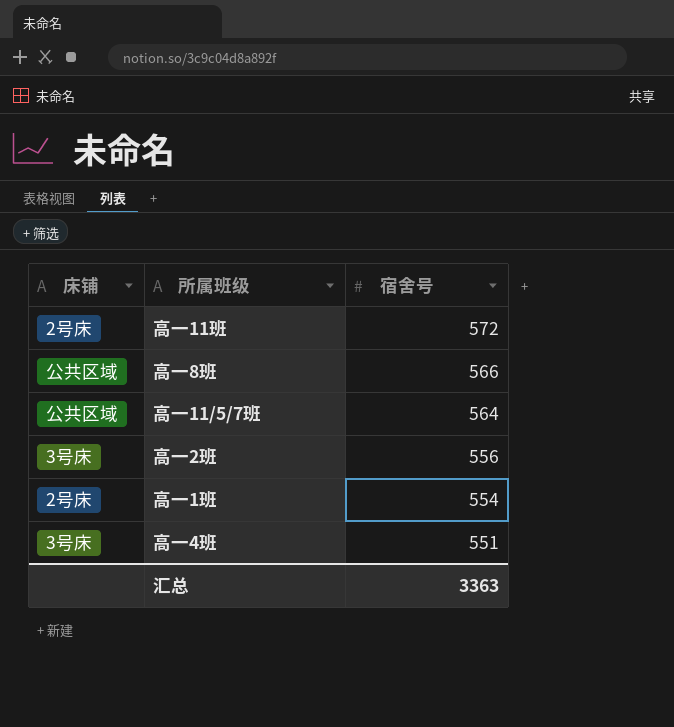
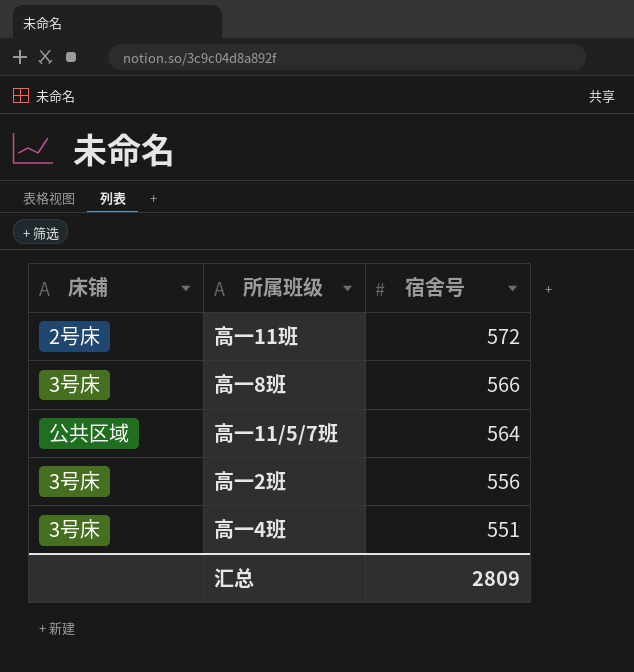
row 高一1班: 2号床 | 554 -> none
高一8班 | 床铺: 公共区域 -> 3号床
汇总 | 宿舍号: 3363 -> 2809

